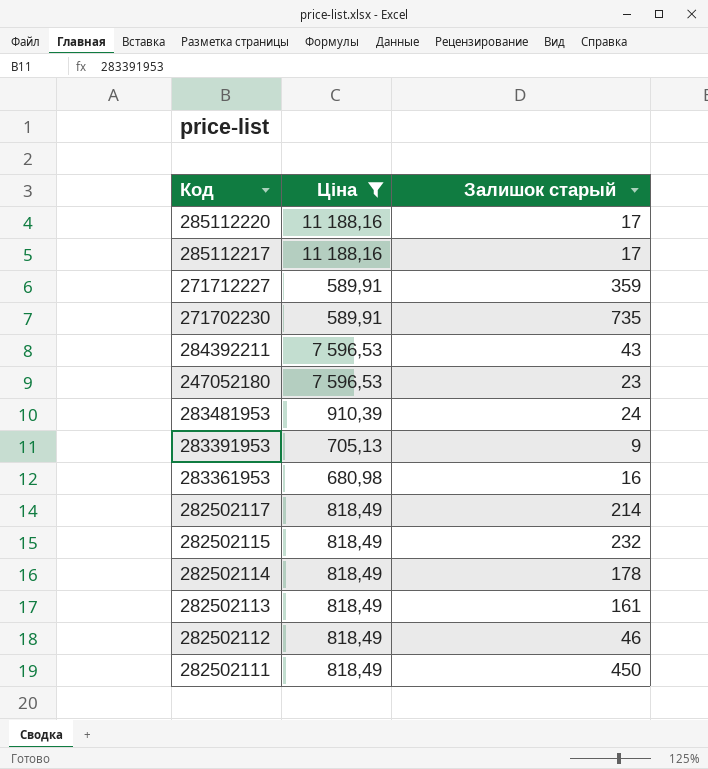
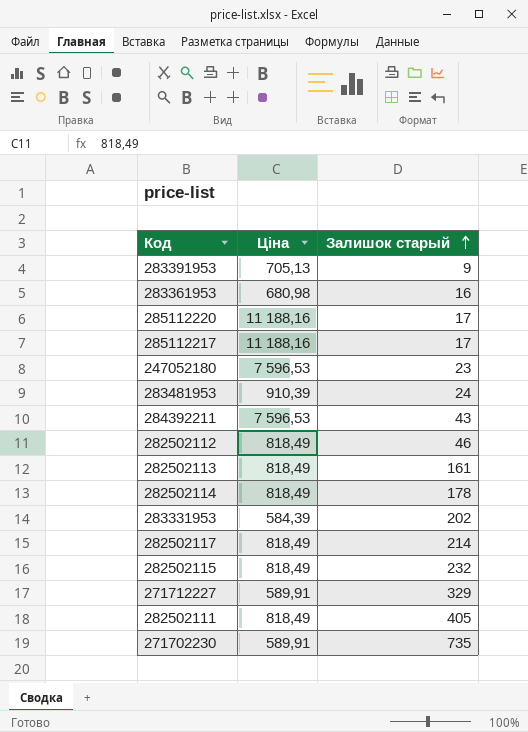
filter: Ціна != 584,39 -> none
row order: none -> Залишок старый ascending
271712227 | Залишок старый: 359 -> 329
282502111 | Залишок старый: 450 -> 405

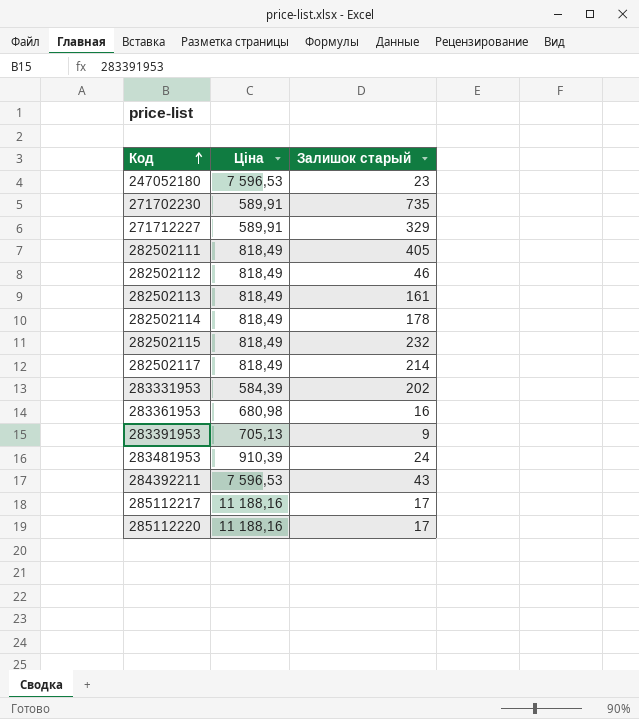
row order: Залишок старый ascending -> Код ascending

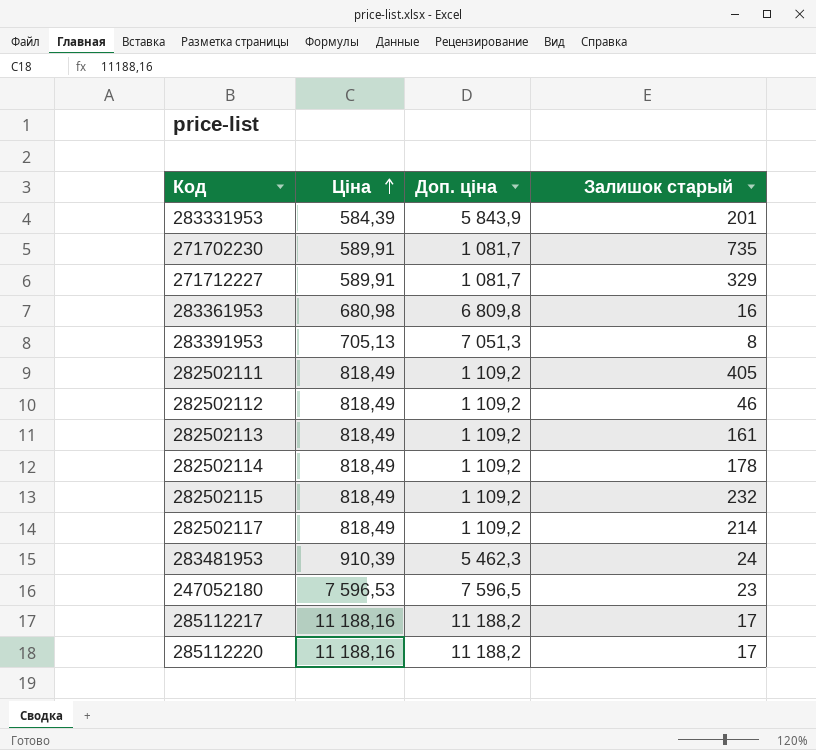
row order: Код ascending -> Ціна ascending
column Доп. ціна | position: none -> 3
row 284392211: 7 596,53 | 43 -> none
283331953 | Залишок старый: 202 -> 201
283391953 | Залишок старый: 9 -> 8

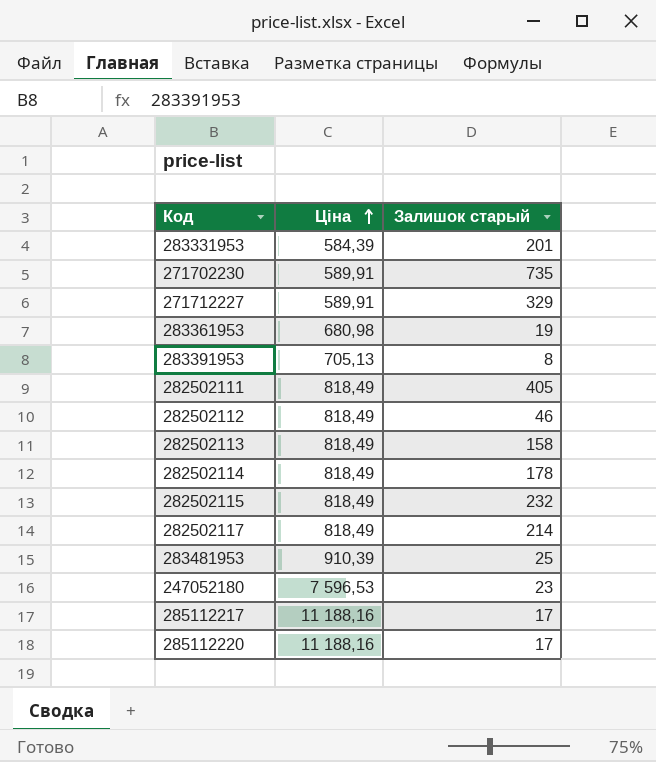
column Доп. ціна | position: 3 -> none
283361953 | Залишок старый: 16 -> 19
282502113 | Залишок старый: 161 -> 158
283481953 | Залишок старый: 24 -> 25

